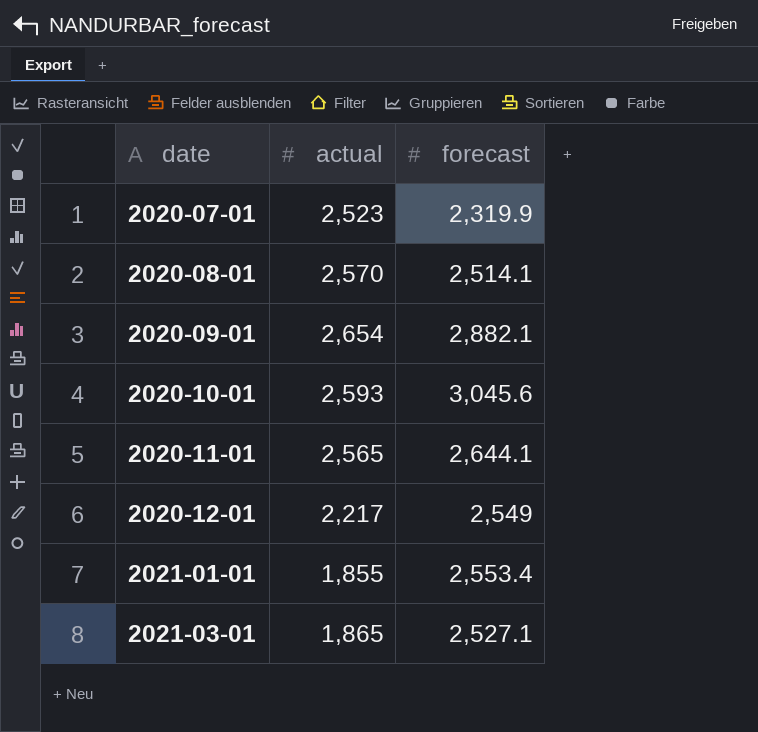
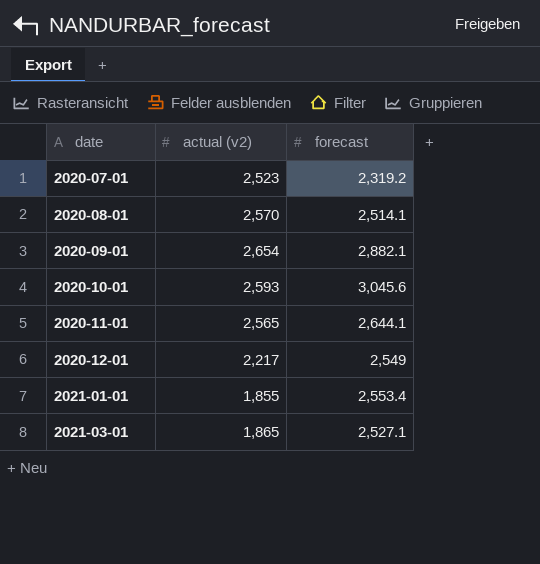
column name: actual -> actual (v2)
2020-07-01 | forecast: 2,319.9 -> 2,319.2

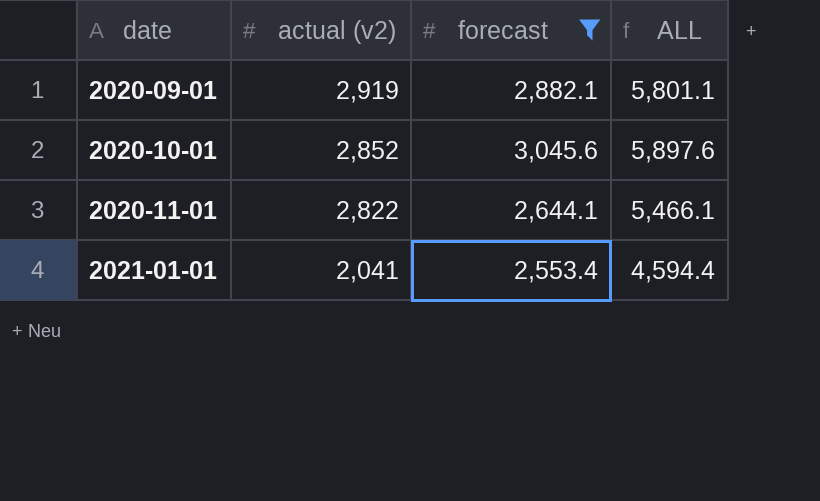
filter: none -> forecast >= 2,553.4
column ALL | formula: none -> [actual (v2)] + [forecast]
2020-09-01 | actual (v2): 2,654 -> 2,919
2020-10-01 | actual (v2): 2,593 -> 2,852
2020-11-01 | actual (v2): 2,565 -> 2,822
2021-01-01 | actual (v2): 1,855 -> 2,041

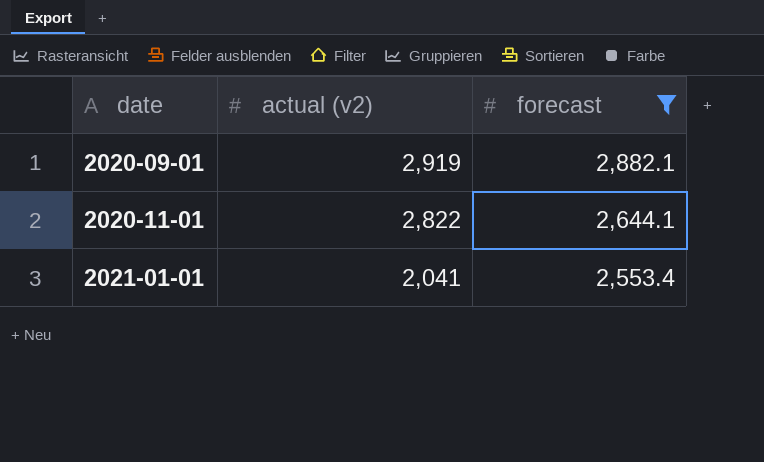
column ALL | formula: [actual (v2)] + [forecast] -> none
row 2020-10-01: 2,852 | 3,045.6 | 5,897.6 -> none

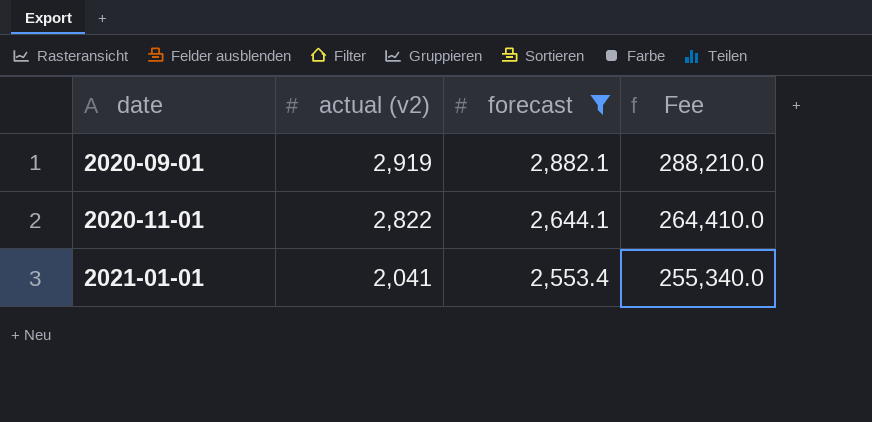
column Fee | formula: none -> [forecast] * 100

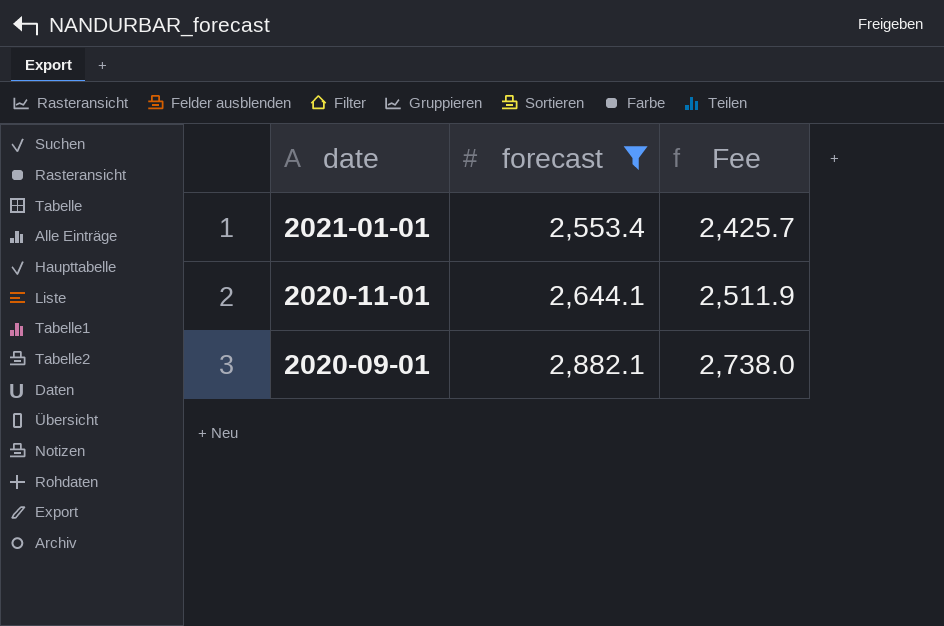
row order: date ascending -> date descending
column actual (v2) | position: 2 -> none
column Fee | formula: [forecast] * 100 -> [forecast] * 0.95

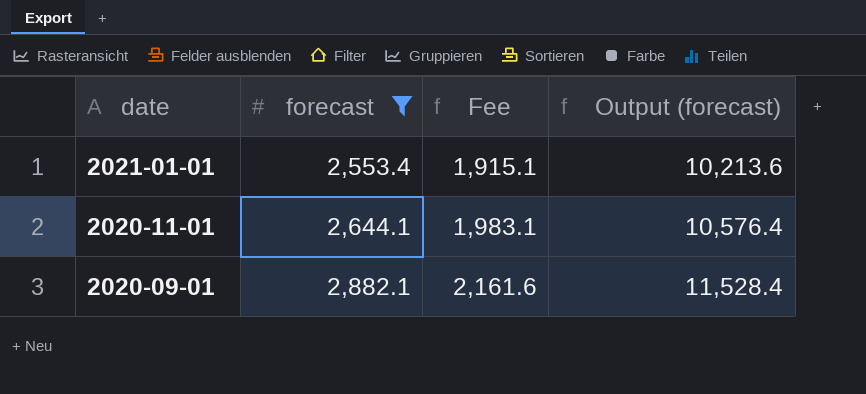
column Fee | formula: [forecast] * 0.95 -> [forecast] * 0.75
column Output (forecast) | formula: none -> [forecast] * 4

